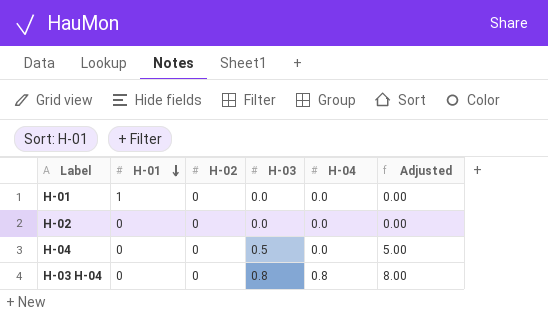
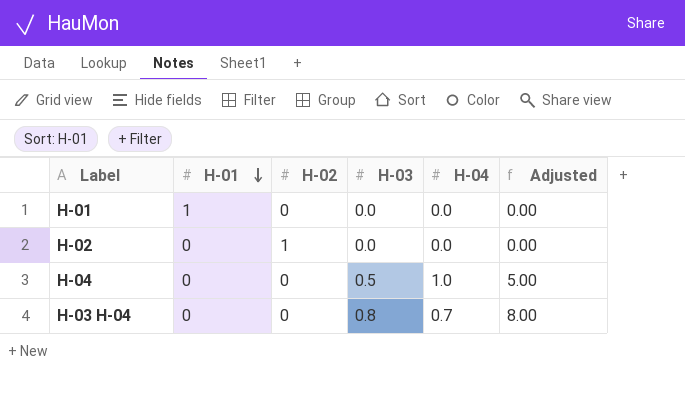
H-02 | H-02: 0 -> 1
H-04 | H-04: 0.0 -> 1.0
H-03 H-04 | H-04: 0.8 -> 0.7

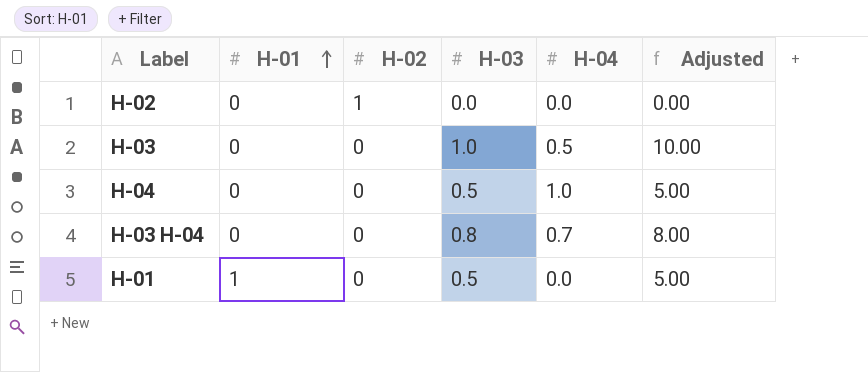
row order: H-01 descending -> H-01 ascending
row H-03: none -> 0 | 0 | 1.0 | 0.5 | 10.00
H-01 | H-03: 0.0 -> 0.5
H-01 | Adjusted: 0.00 -> 5.00

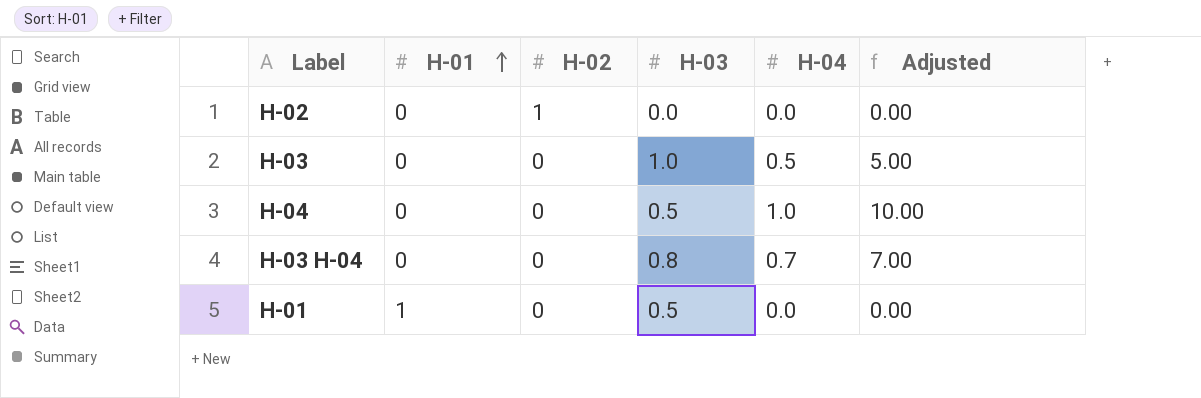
column Adjusted | formula: [H-03] * 10 -> [H-04] * 10

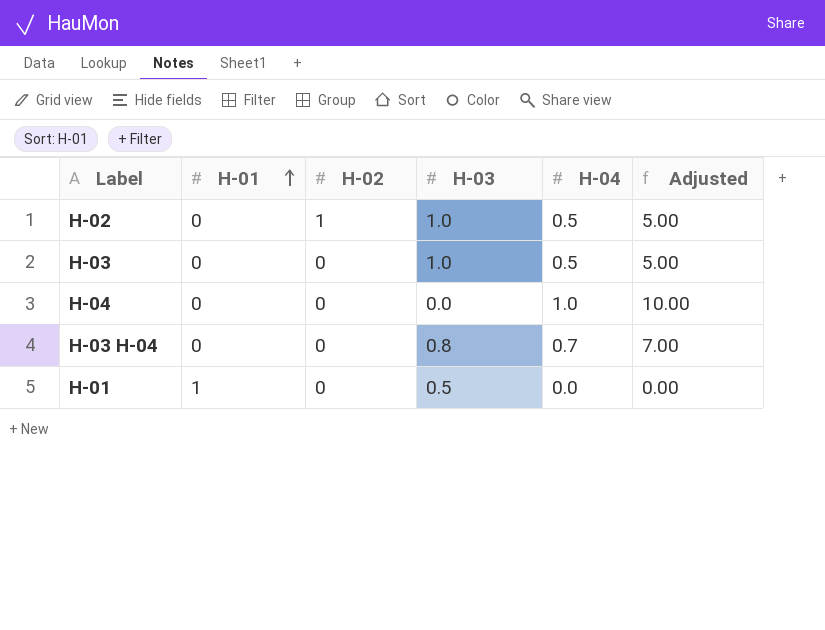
H-02 | H-03: 0.0 -> 1.0
H-02 | H-04: 0.0 -> 0.5
H-02 | Adjusted: 0.00 -> 5.00
H-04 | H-03: 0.5 -> 0.0

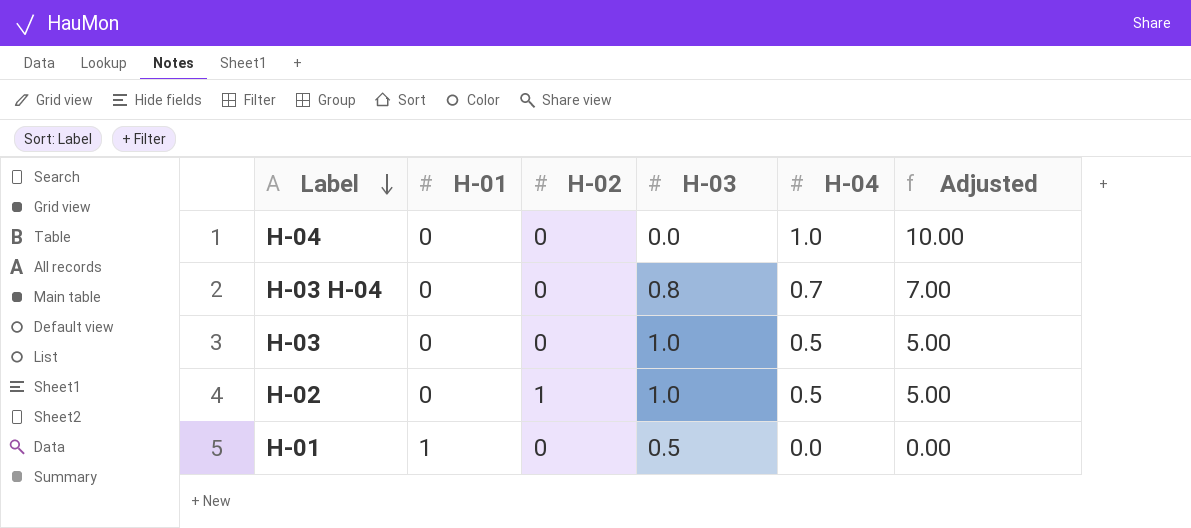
row order: H-01 ascending -> Label descending

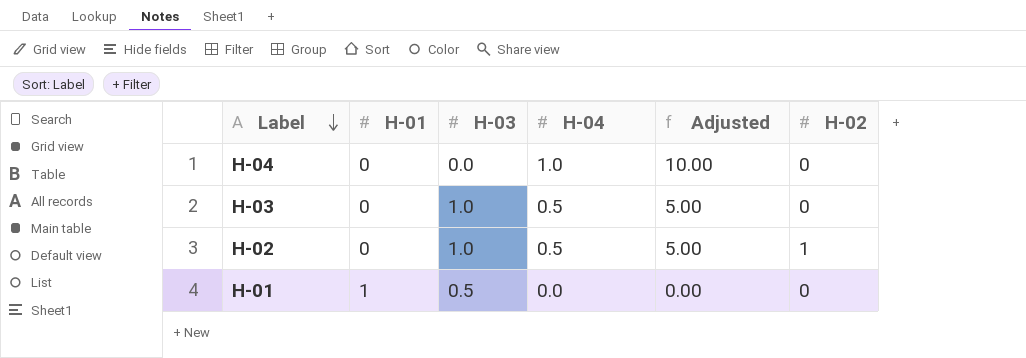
column H-02 | position: 3 -> 6
row H-03 H-04: 0 | 0 | 0.8 | 0.7 | 7.00 -> none

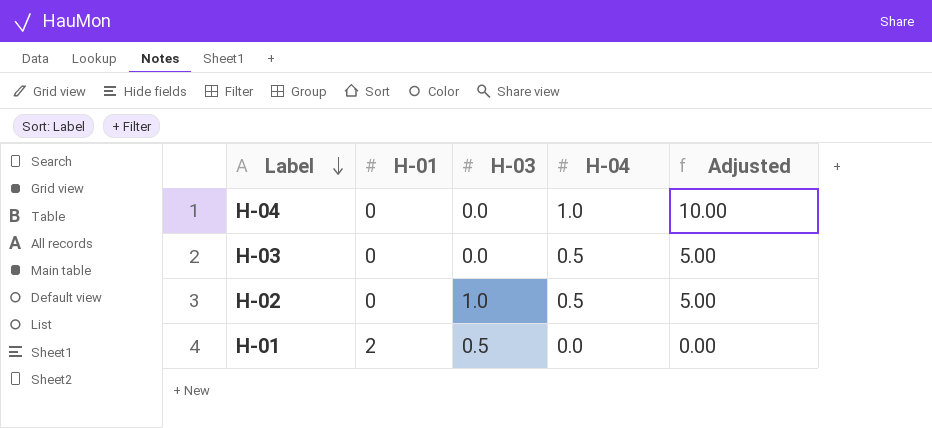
column H-02 | position: 6 -> none
H-03 | H-03: 1.0 -> 0.0
H-01 | H-01: 1 -> 2

